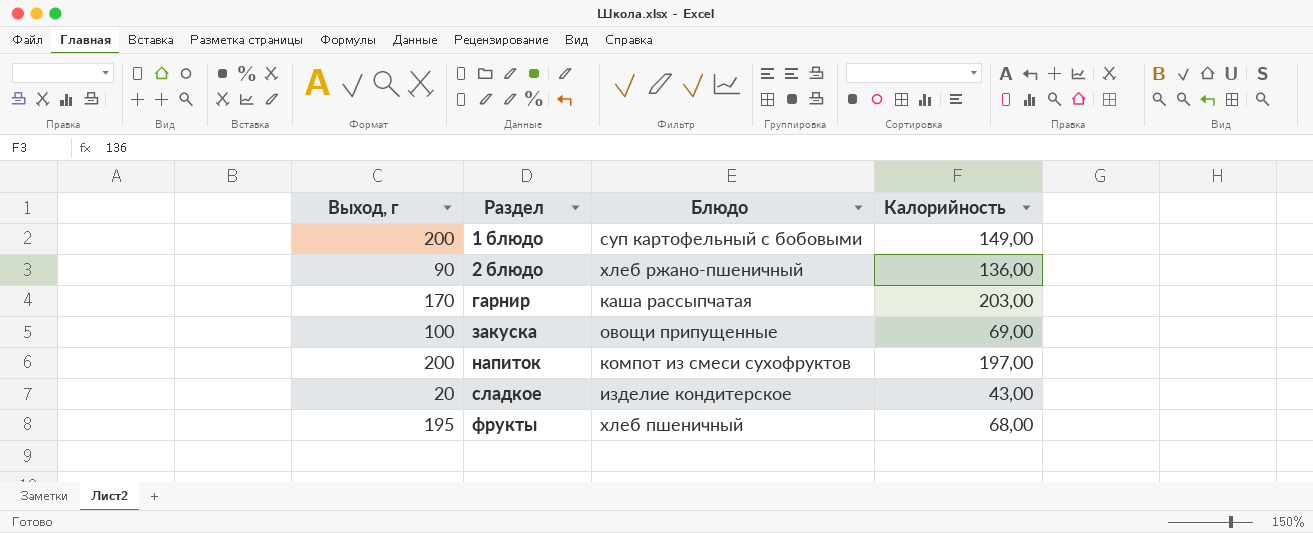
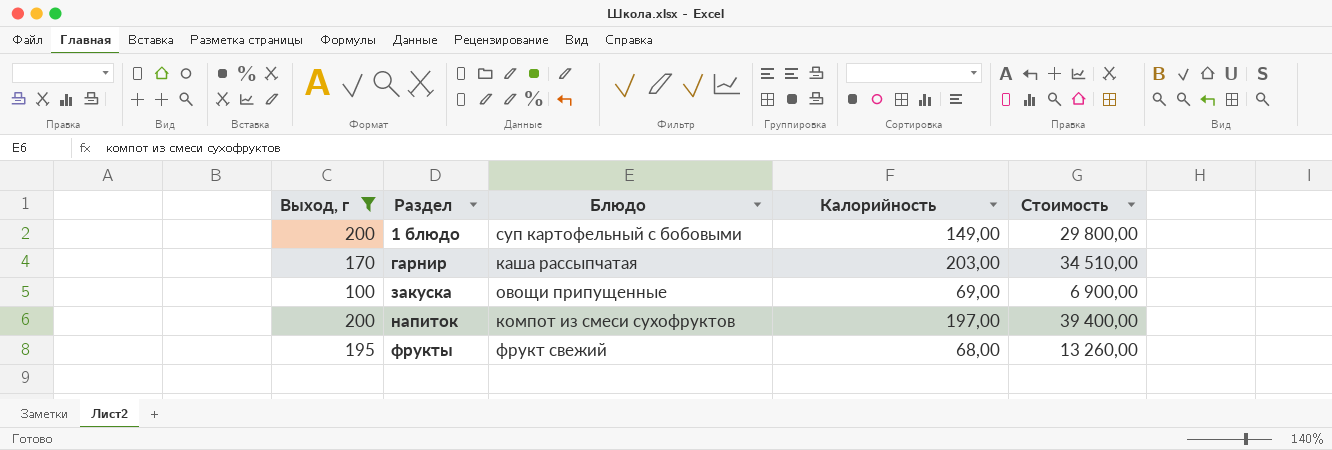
filter: none -> Выход, г >= 100
column Стоимость | formula: none -> [Выход, г] * [Калорийность]
фрукты | Блюдо: хлеб пшеничный -> фрукт свежий

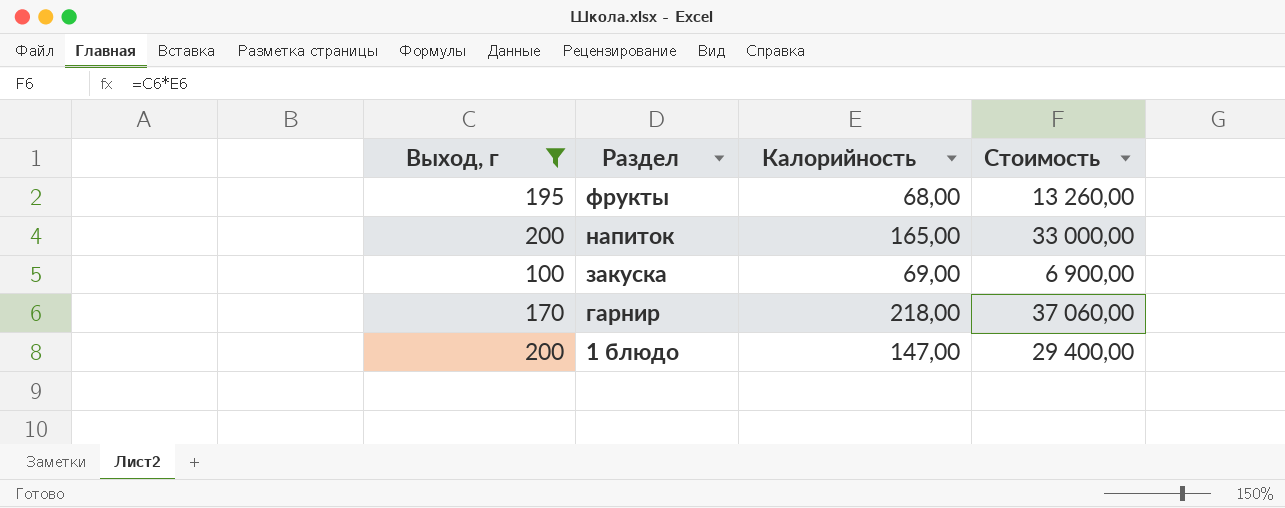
row order: Раздел ascending -> Раздел descending
column Блюдо | position: 3 -> none
напиток | Калорийность: 197,00 -> 165,00
напиток | Стоимость: 39 400,00 -> 33 000,00
гарнир | Калорийность: 203,00 -> 218,00
гарнир | Стоимость: 34 510,00 -> 37 060,00
1 блюдо | Калорийность: 149,00 -> 147,00
1 блюдо | Стоимость: 29 800,00 -> 29 400,00

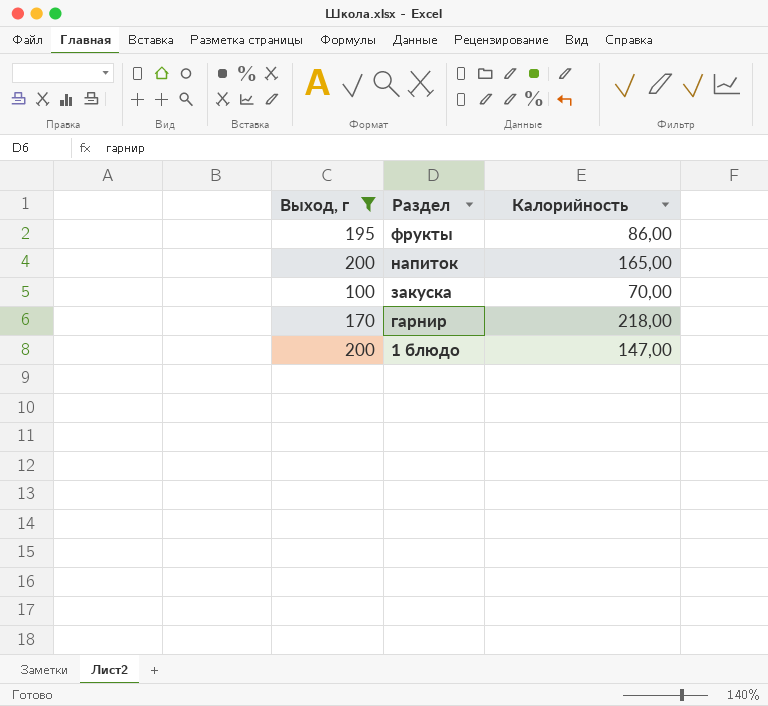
column Стоимость | formula: [Выход, г] * [Калорийность] -> none
фрукты | Калорийность: 68,00 -> 86,00
закуска | Калорийность: 69,00 -> 70,00

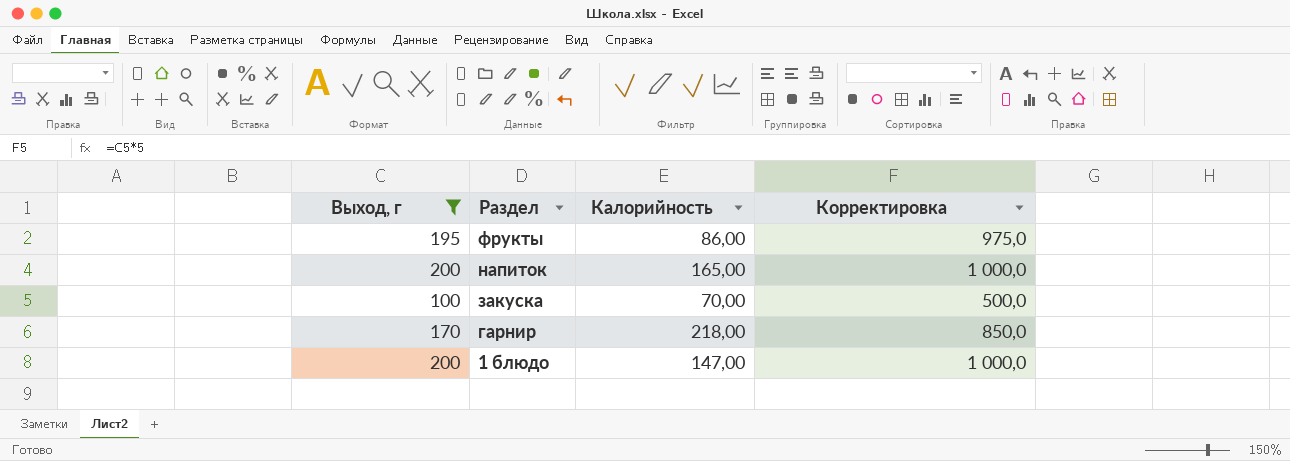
column Корректировка | formula: none -> [Выход, г] * 5

